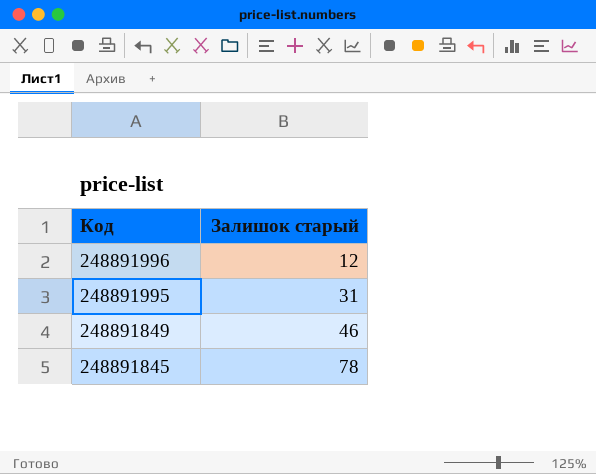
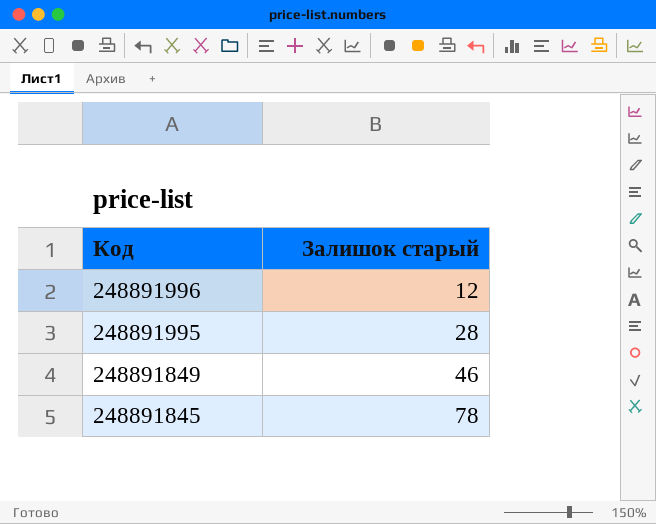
248891995 | Залишок старый: 31 -> 28

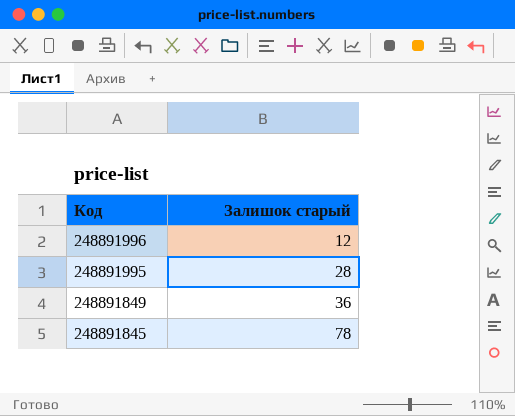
248891849 | Залишок старый: 46 -> 36

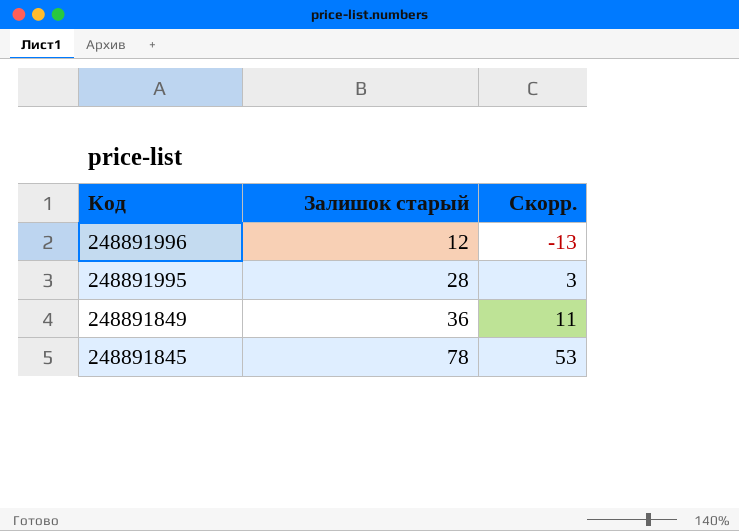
column Скорр. | formula: none -> [Залишок старый] - 25

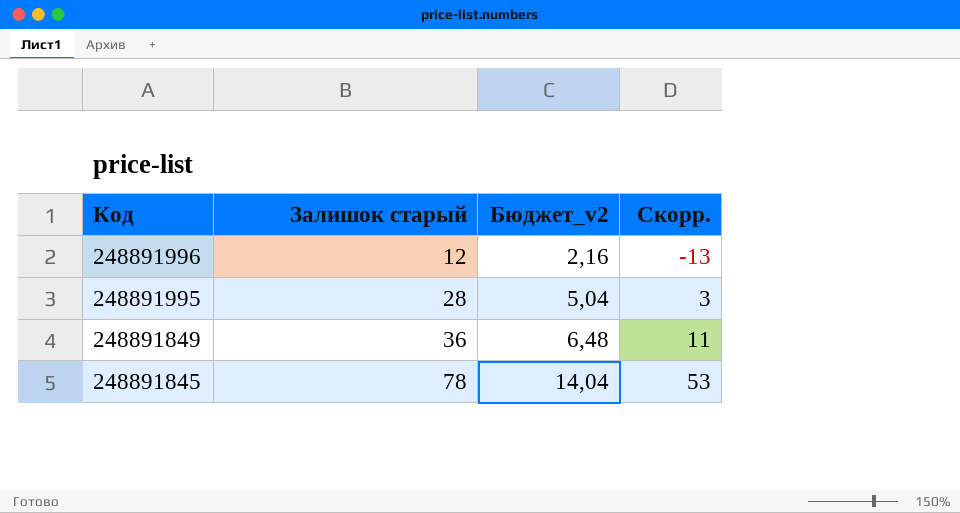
column Бюджет_v2 | formula: none -> [Залишок старый] * 0,18

